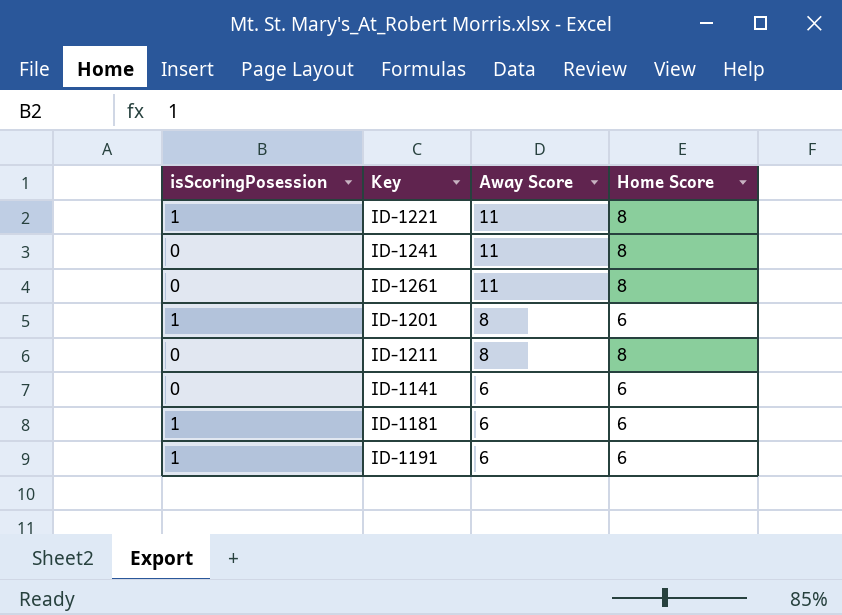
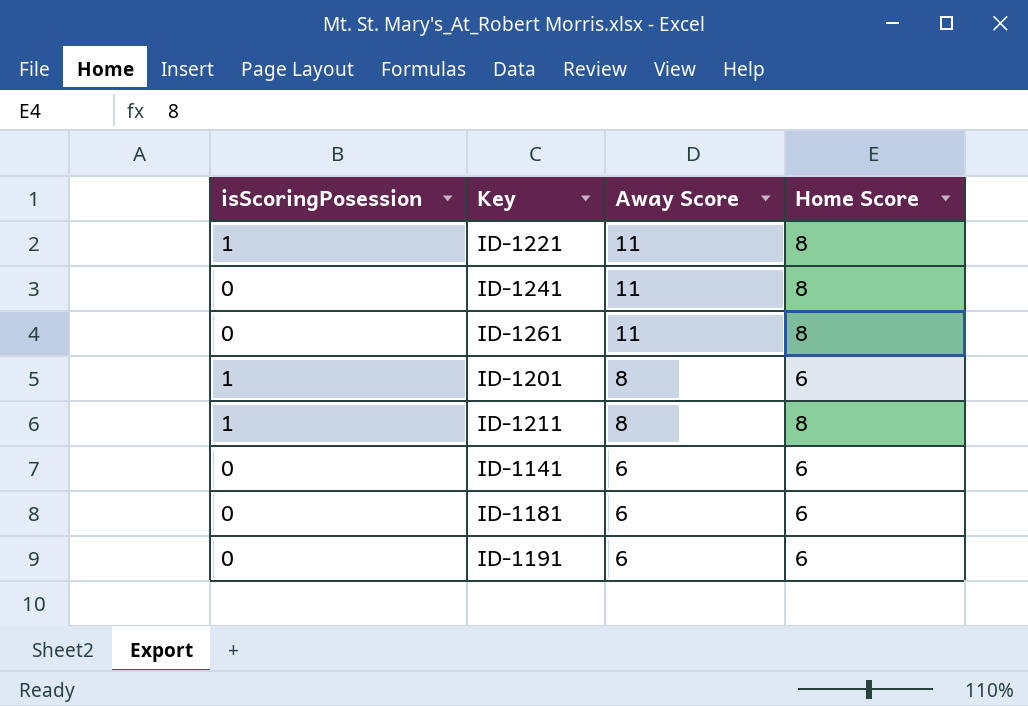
ID-1211 | isScoringPosession: 0 -> 1
ID-1181 | isScoringPosession: 1 -> 0
ID-1191 | isScoringPosession: 1 -> 0

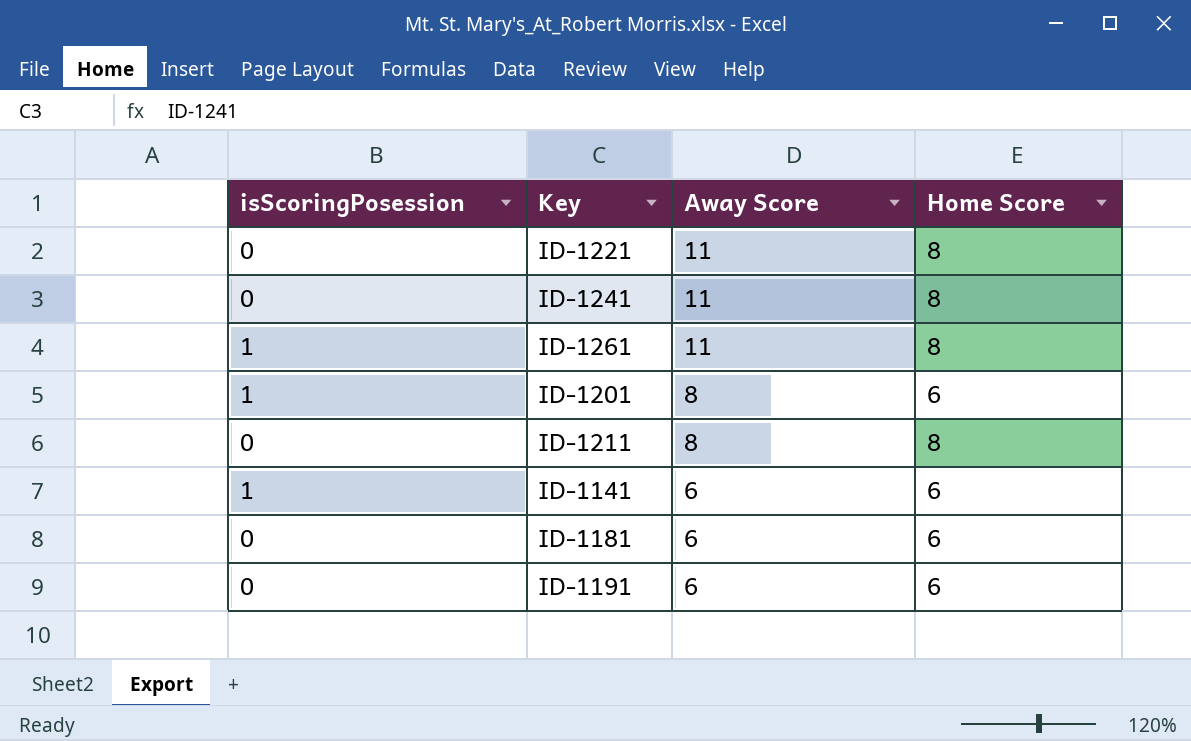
ID-1221 | isScoringPosession: 1 -> 0
ID-1261 | isScoringPosession: 0 -> 1
ID-1211 | isScoringPosession: 1 -> 0
ID-1141 | isScoringPosession: 0 -> 1

